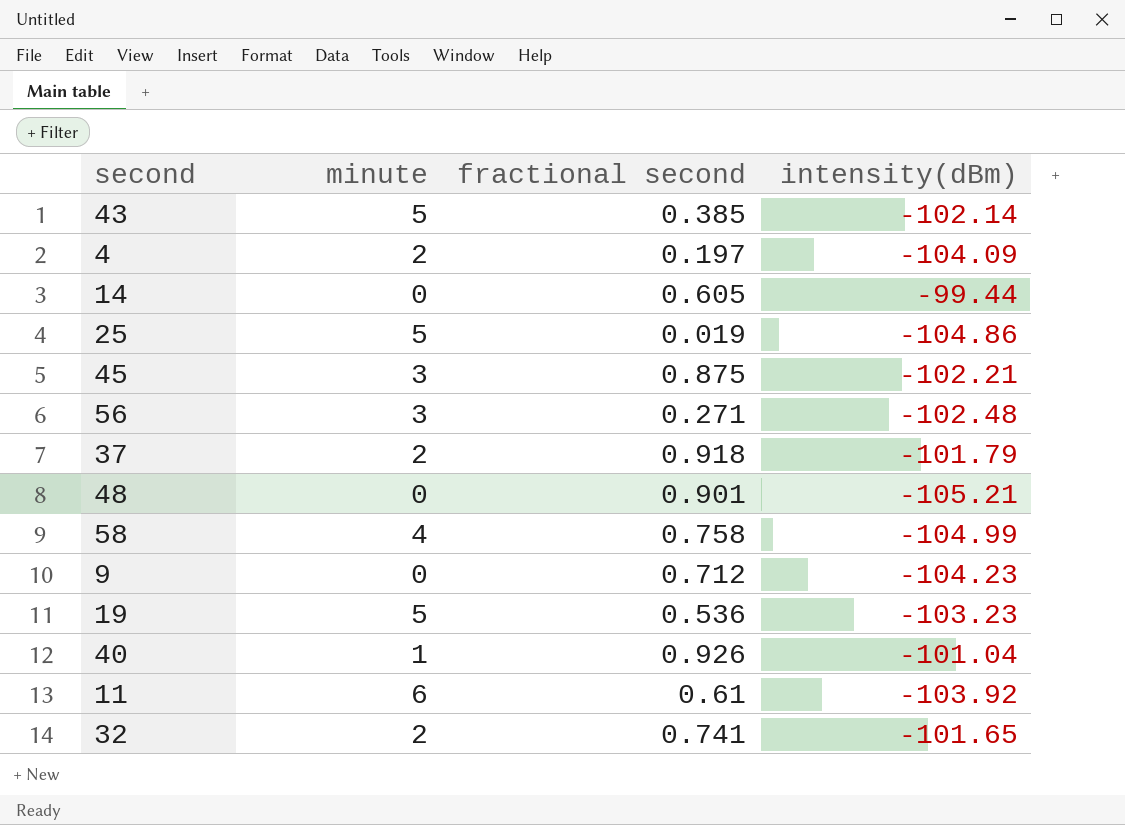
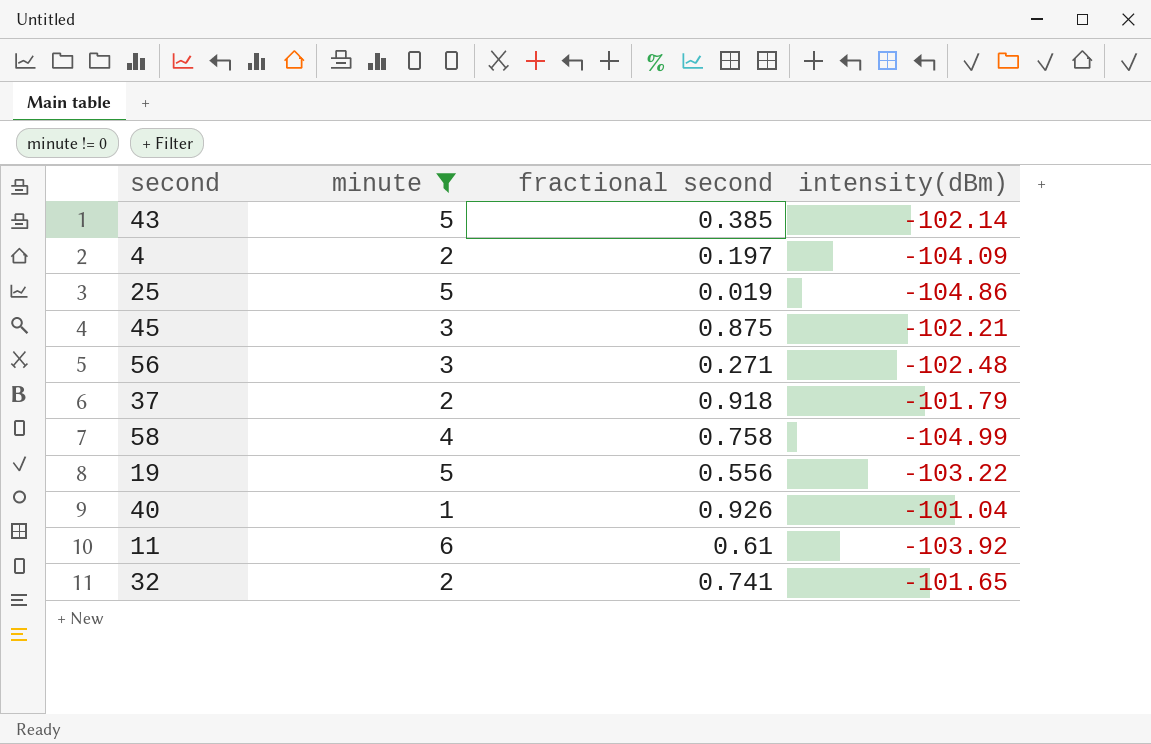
filter: none -> minute != 0
19 | fractional second: 0.536 -> 0.556
19 | intensity(dBm): -103.23 -> -103.22

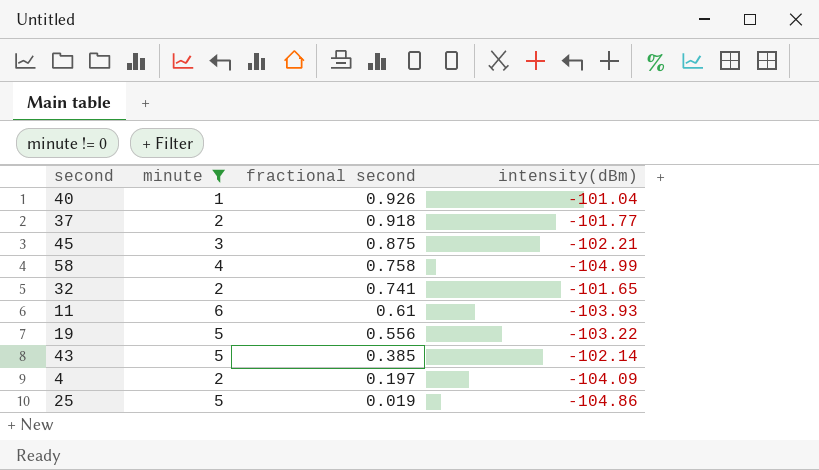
row order: none -> fractional second descending
row 56: 3 | 0.271 | -102.48 -> none
37 | intensity(dBm): -101.79 -> -101.77
11 | intensity(dBm): -103.92 -> -103.93

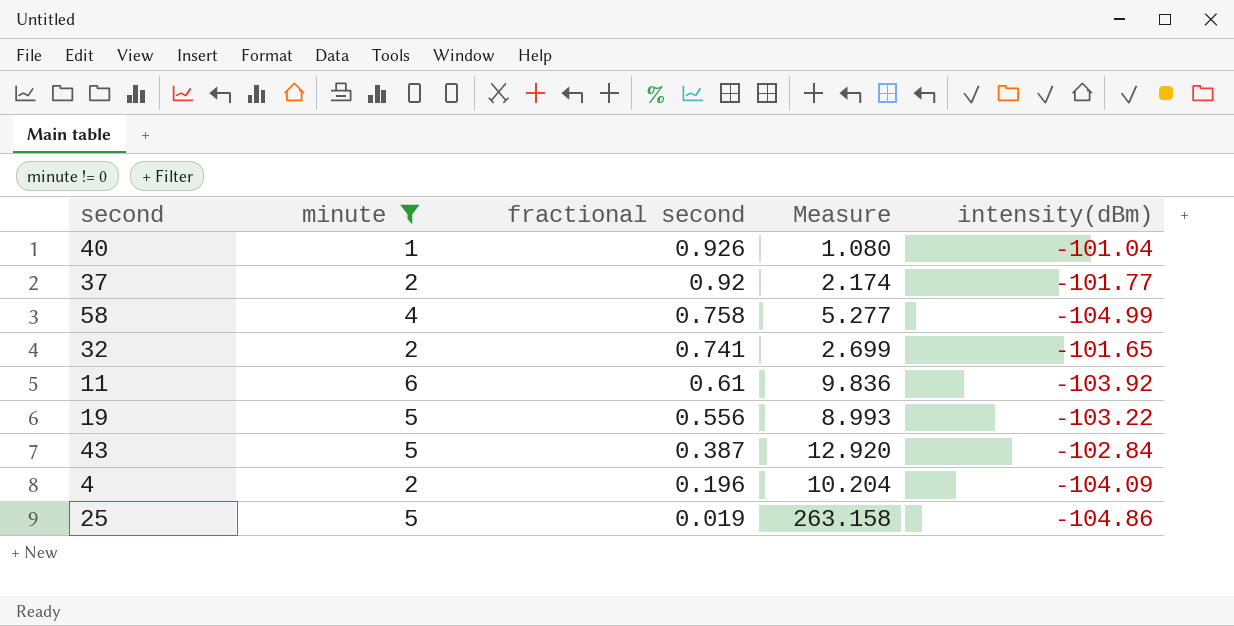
column Measure | formula: none -> [minute] / [fractional second]
row 45: 3 | 0.875 | -102.21 -> none
37 | fractional second: 0.918 -> 0.92
11 | intensity(dBm): -103.93 -> -103.92
43 | fractional second: 0.385 -> 0.387
43 | intensity(dBm): -102.14 -> -102.84
4 | fractional second: 0.197 -> 0.196

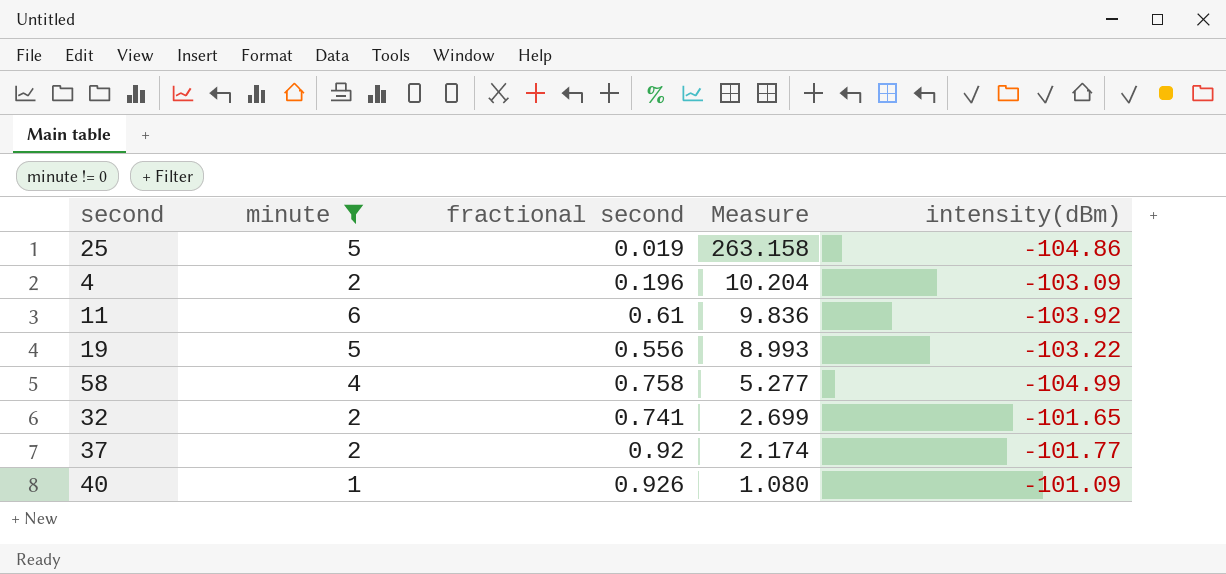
row order: fractional second descending -> Measure descending
row 43: 5 | 0.387 | 12.920 | -102.84 -> none
4 | intensity(dBm): -104.09 -> -103.09
40 | intensity(dBm): -101.04 -> -101.09

